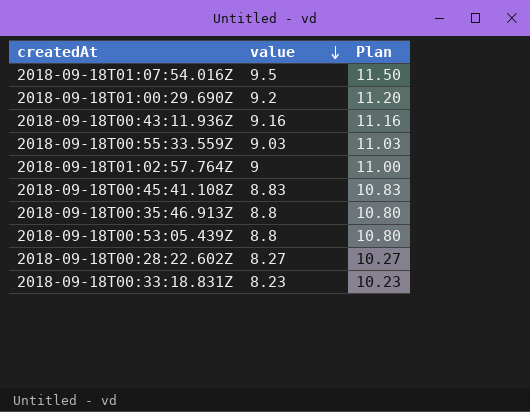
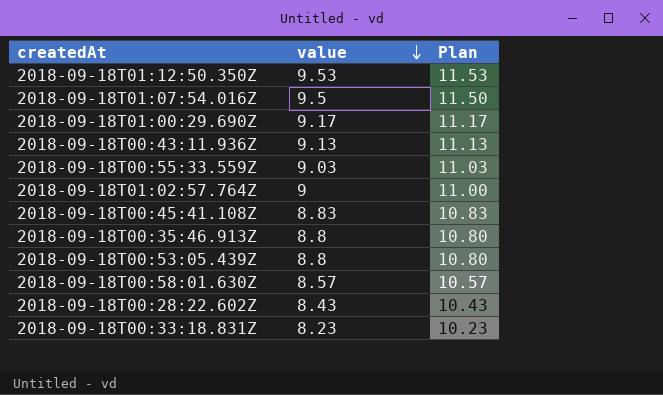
row 2018-09-18T01:12:50.350Z: none -> 9.53 | 11.53
2018-09-18T01:00:29.690Z | value: 9.2 -> 9.17
2018-09-18T01:00:29.690Z | Plan: 11.20 -> 11.17
2018-09-18T00:43:11.936Z | value: 9.16 -> 9.13
2018-09-18T00:43:11.936Z | Plan: 11.16 -> 11.13
row 2018-09-18T00:58:01.630Z: none -> 8.57 | 10.57
2018-09-18T00:28:22.602Z | value: 8.27 -> 8.43
2018-09-18T00:28:22.602Z | Plan: 10.27 -> 10.43

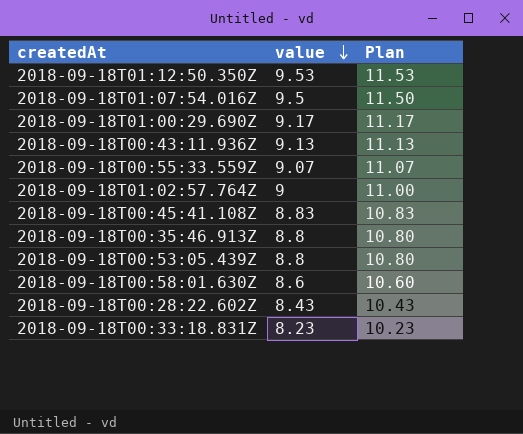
2018-09-18T00:55:33.559Z | value: 9.03 -> 9.07
2018-09-18T00:55:33.559Z | Plan: 11.03 -> 11.07
2018-09-18T00:58:01.630Z | value: 8.57 -> 8.6
2018-09-18T00:58:01.630Z | Plan: 10.57 -> 10.60

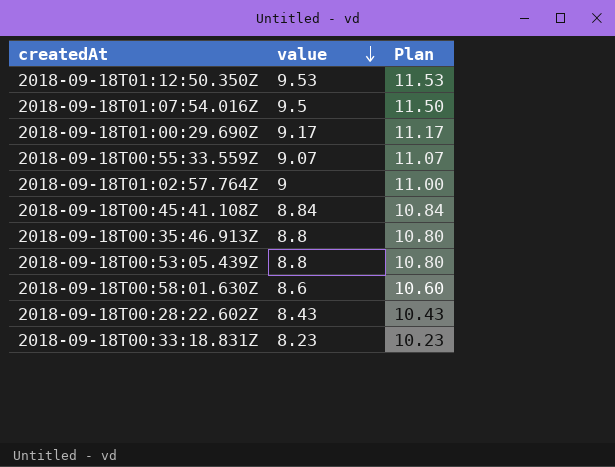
row 2018-09-18T00:43:11.936Z: 9.13 | 11.13 -> none
2018-09-18T00:45:41.108Z | value: 8.83 -> 8.84
2018-09-18T00:45:41.108Z | Plan: 10.83 -> 10.84

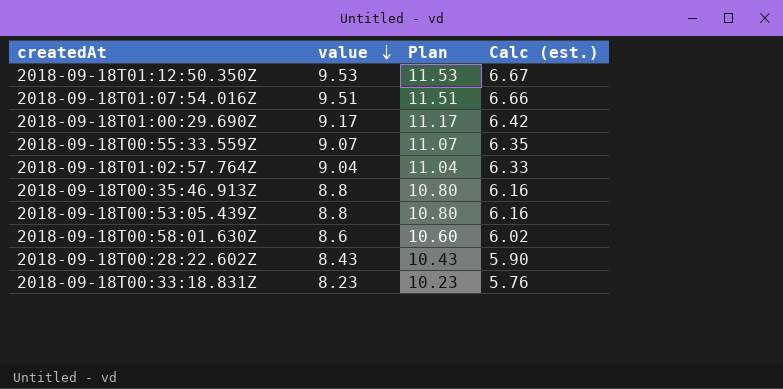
column Calc (est.) | formula: none -> [value] * 0.7
row 2018-09-18T00:45:41.108Z: 8.84 | 10.84 -> none
2018-09-18T01:07:54.016Z | value: 9.5 -> 9.51
2018-09-18T01:07:54.016Z | Plan: 11.50 -> 11.51
2018-09-18T01:02:57.764Z | value: 9 -> 9.04
2018-09-18T01:02:57.764Z | Plan: 11.00 -> 11.04

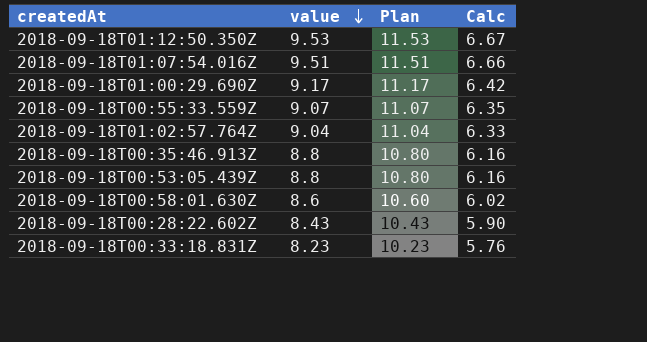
column name: Calc (est.) -> Calc

